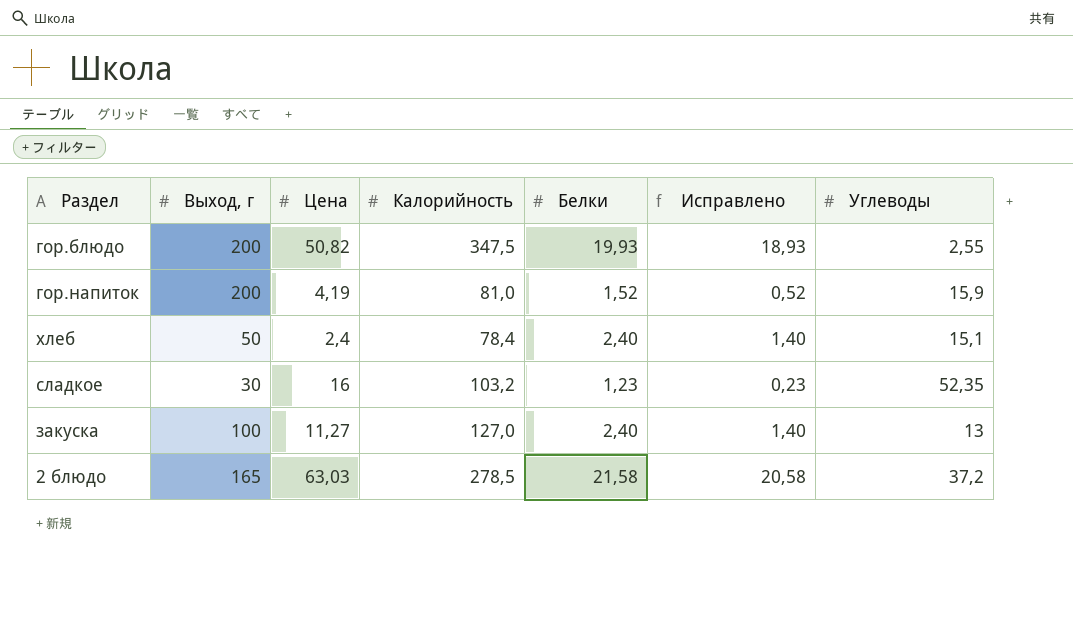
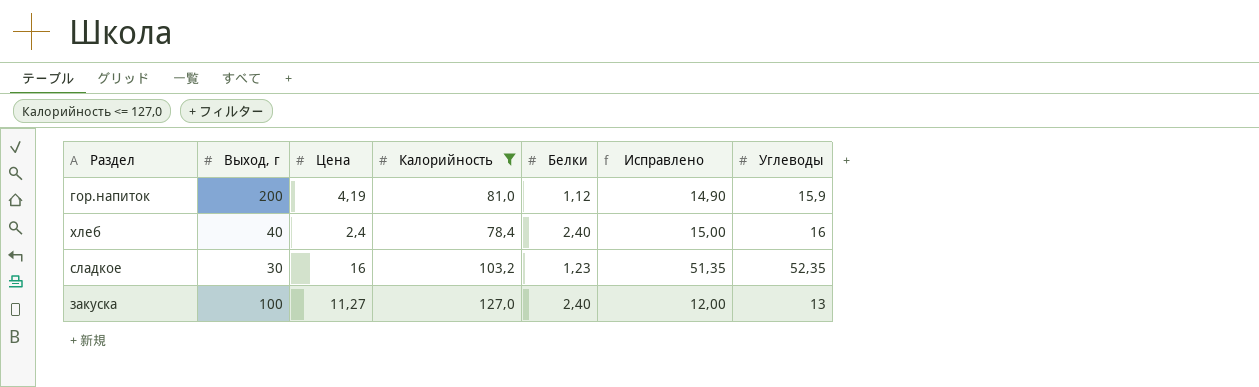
filter: none -> Калорийность <= 127,0
column Исправлено | formula: [Белки] - 1 -> [Углеводы] - 1
гор.напиток | Белки: 1,52 -> 1,12
хлеб | Выход, г: 50 -> 40
хлеб | Углеводы: 15,1 -> 16

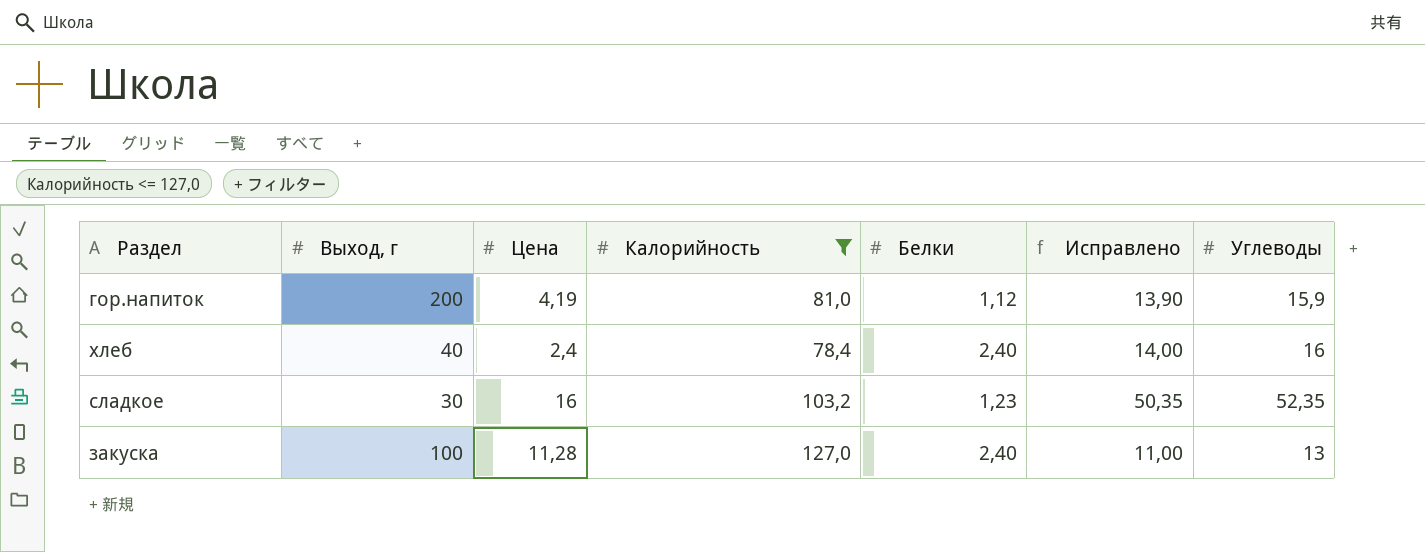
column Исправлено | formula: [Углеводы] - 1 -> [Углеводы] - 2
закуска | Цена: 11,27 -> 11,28

